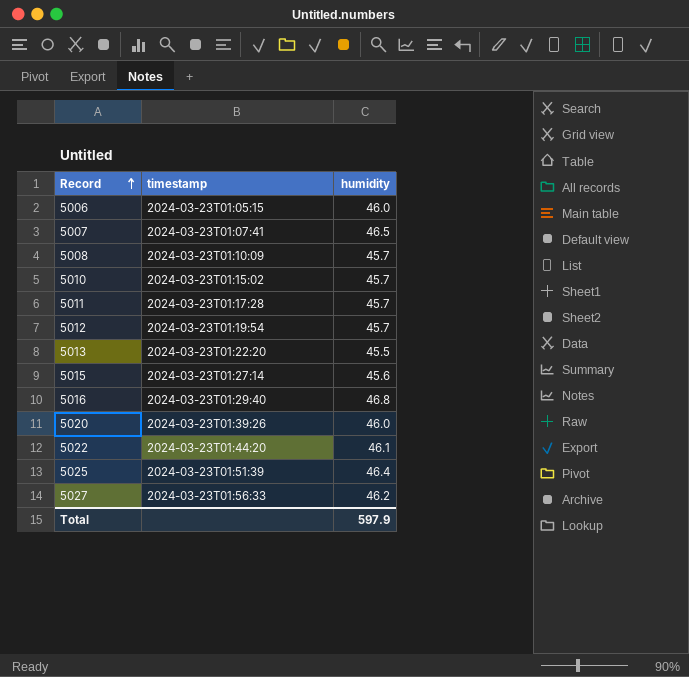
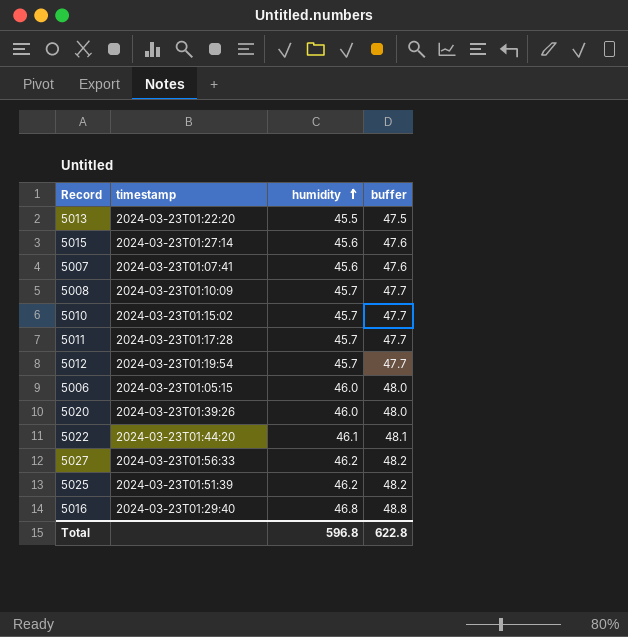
row order: Record ascending -> humidity ascending
column buffer | formula: none -> [humidity] + 2
5007 | humidity: 46.5 -> 45.6
5025 | humidity: 46.4 -> 46.2
Total | humidity: 597.9 -> 596.8

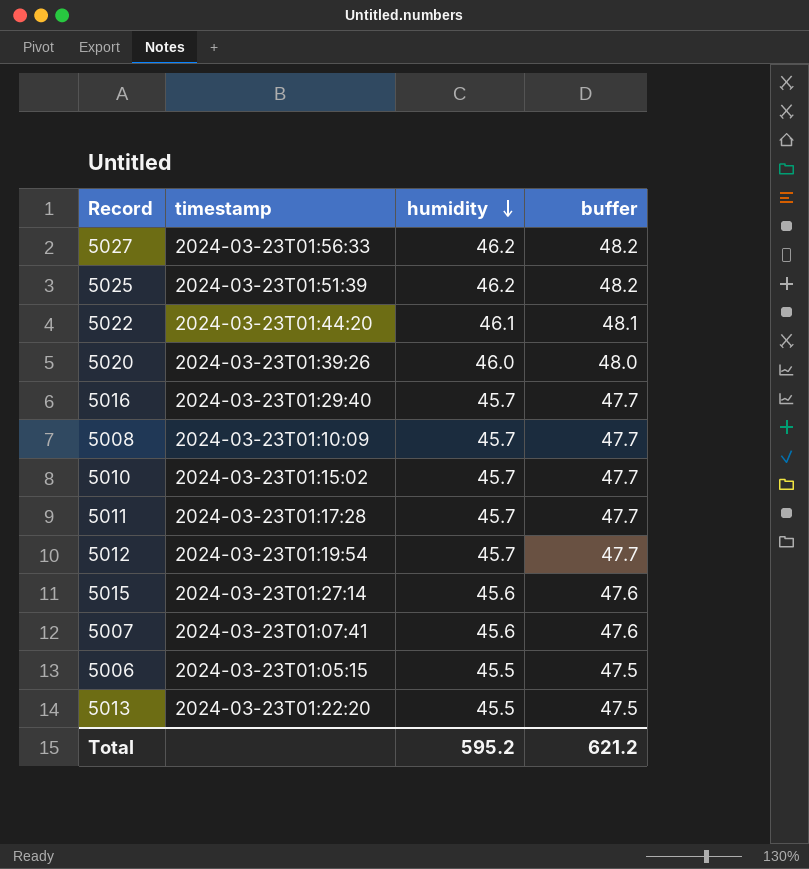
row order: humidity ascending -> humidity descending
5016 | humidity: 46.8 -> 45.7
5016 | buffer: 48.8 -> 47.7
5006 | humidity: 46.0 -> 45.5
5006 | buffer: 48.0 -> 47.5
Total | humidity: 596.8 -> 595.2
Total | buffer: 622.8 -> 621.2

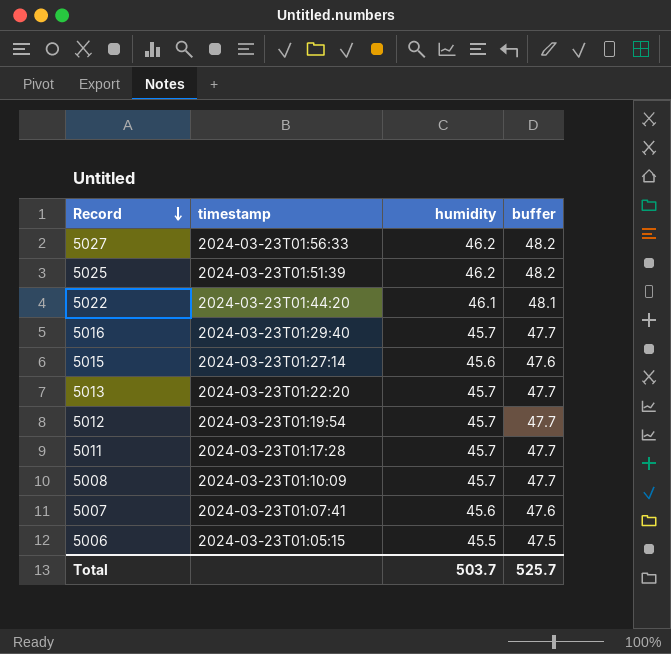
row order: humidity descending -> Record descending
row 5020: 2024-03-23T01:39:26 | 46.0 | 48.0 -> none
row 5010: 2024-03-23T01:15:02 | 45.7 | 47.7 -> none
5013 | humidity: 45.5 -> 45.7
5013 | buffer: 47.5 -> 47.7
Total | humidity: 595.2 -> 503.7
Total | buffer: 621.2 -> 525.7

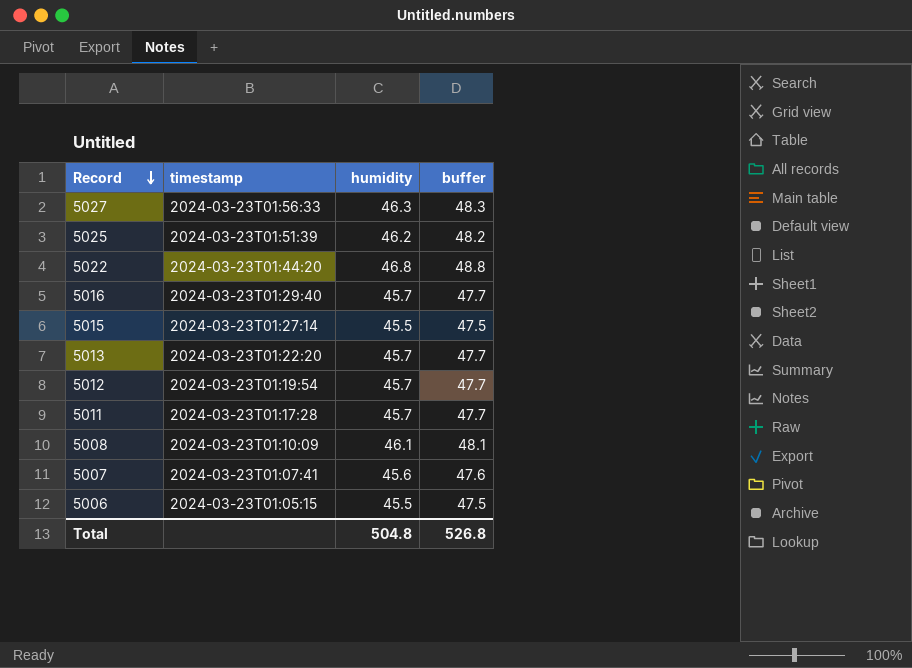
5027 | humidity: 46.2 -> 46.3
5027 | buffer: 48.2 -> 48.3
5022 | humidity: 46.1 -> 46.8
5022 | buffer: 48.1 -> 48.8
5015 | humidity: 45.6 -> 45.5
5015 | buffer: 47.6 -> 47.5
5008 | humidity: 45.7 -> 46.1
5008 | buffer: 47.7 -> 48.1
Total | humidity: 503.7 -> 504.8
Total | buffer: 525.7 -> 526.8

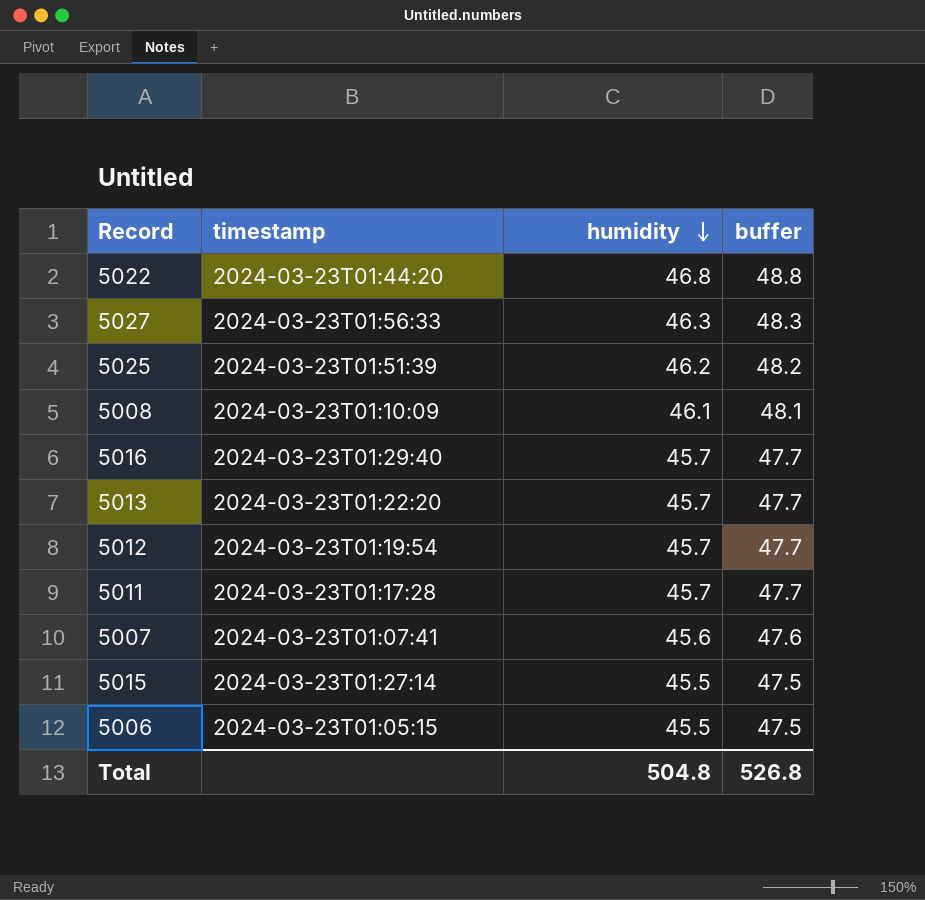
row order: Record descending -> humidity descending

